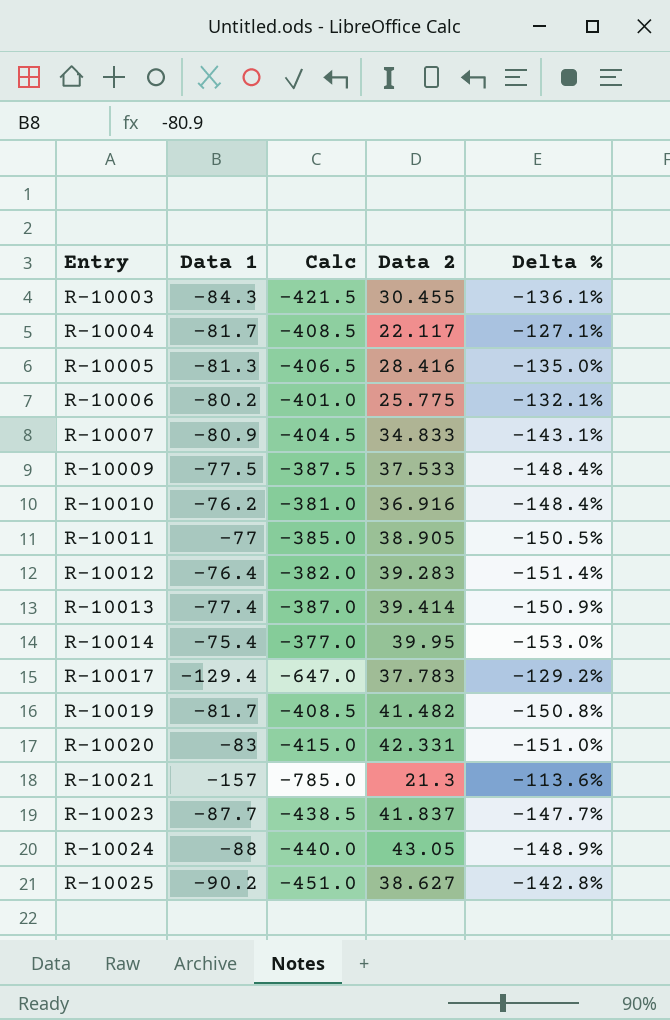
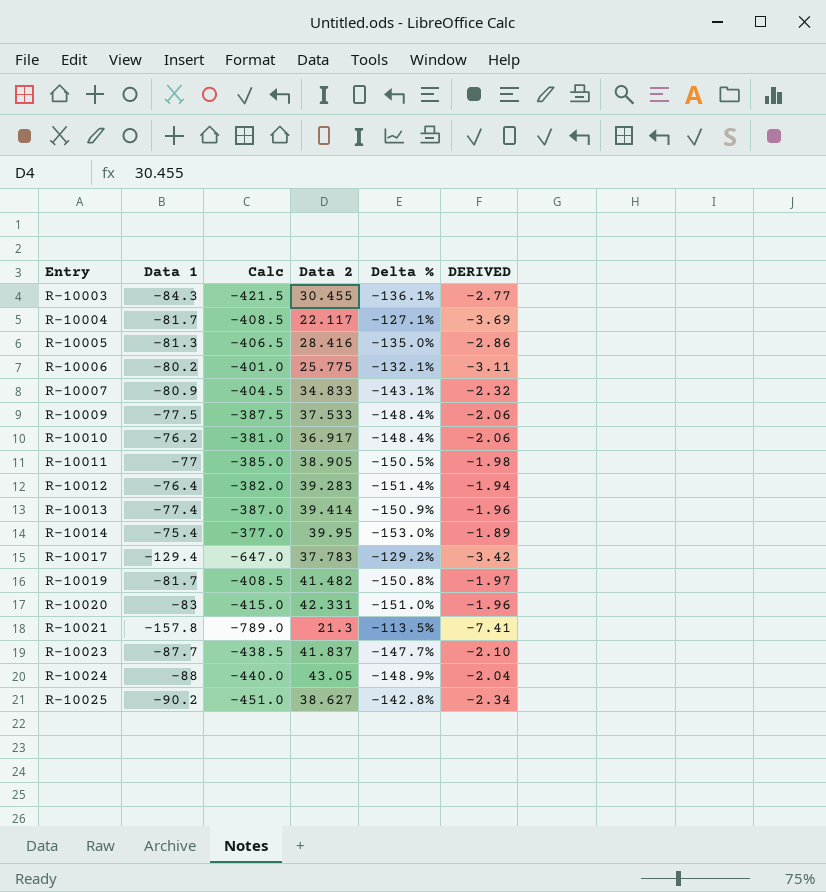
column DERIVED | formula: none -> [Data 1] / [Data 2]
R-10010 | Data 2: 36.916 -> 36.917
R-10021 | Data 1: -157 -> -157.8
R-10021 | Calc: -785.0 -> -789.0
R-10021 | Delta %: -113.6% -> -113.5%

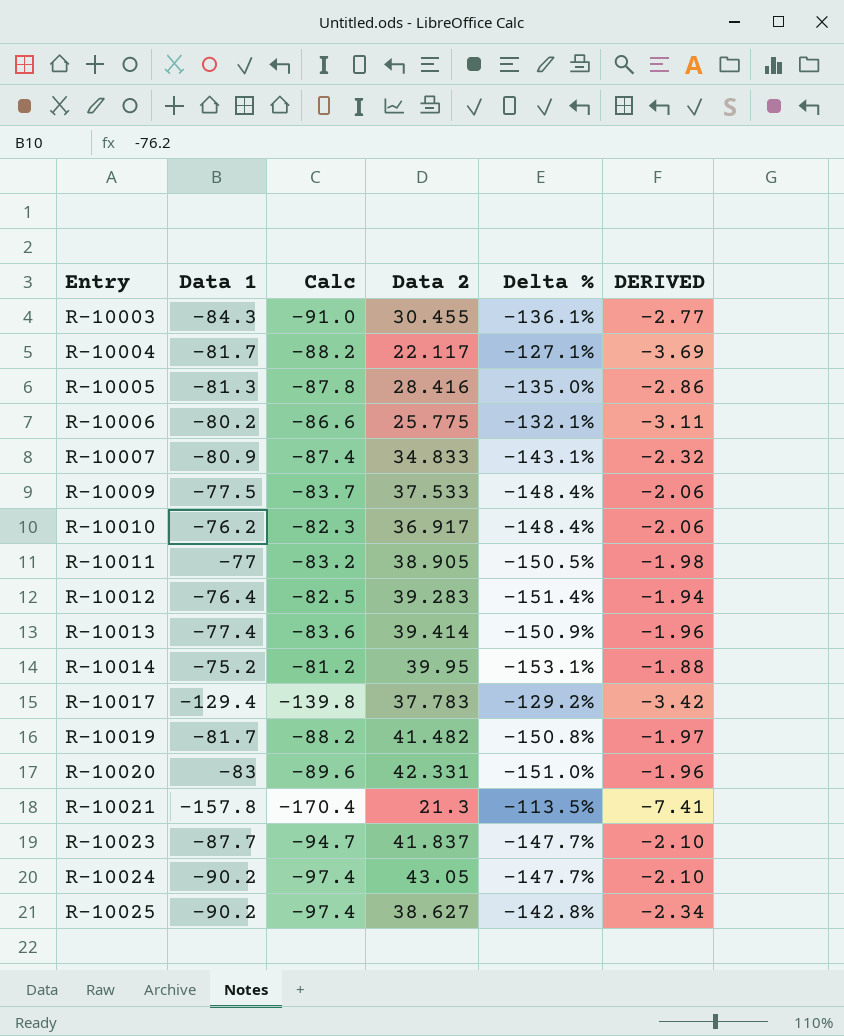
column Calc | formula: [Data 1] * 5 -> [Data 1] * 1.08
R-10014 | Data 1: -75.4 -> -75.2
R-10014 | Delta %: -153.0% -> -153.1%
R-10014 | DERIVED: -1.89 -> -1.88
R-10024 | Data 1: -88 -> -90.2
R-10024 | Delta %: -148.9% -> -147.7%
R-10024 | DERIVED: -2.04 -> -2.10

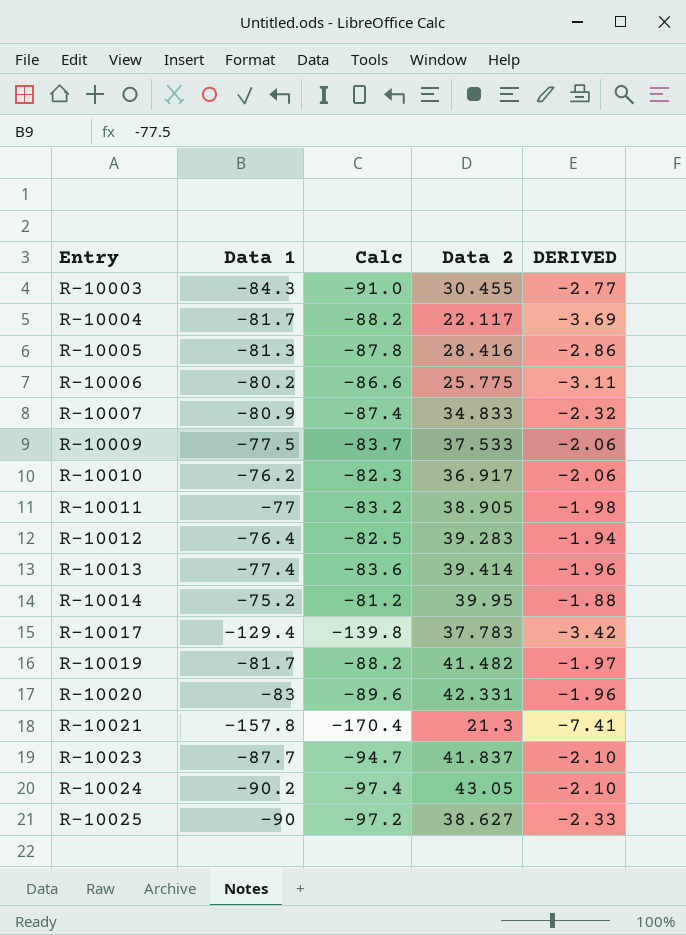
column Delta % | formula: ([Data 2] - [Data 1]) / [Data 1] -> none
R-10025 | Data 1: -90.2 -> -90
R-10025 | Calc: -97.4 -> -97.2
R-10025 | DERIVED: -2.34 -> -2.33

